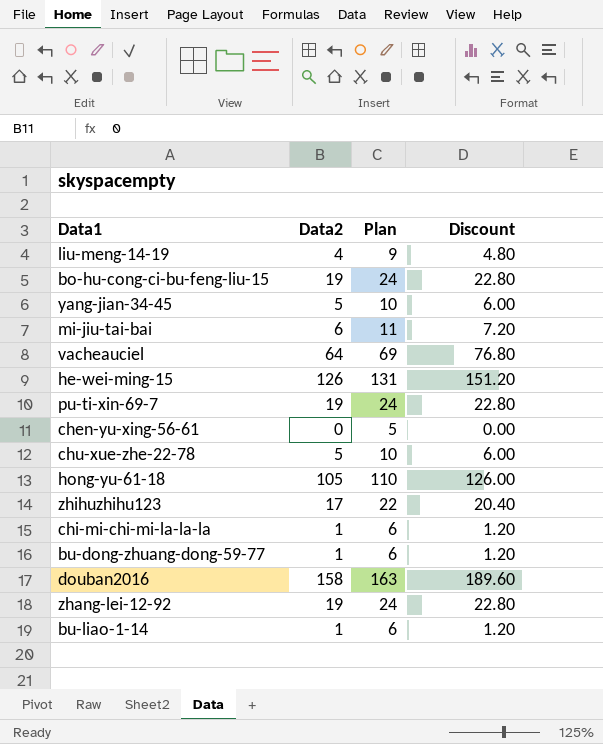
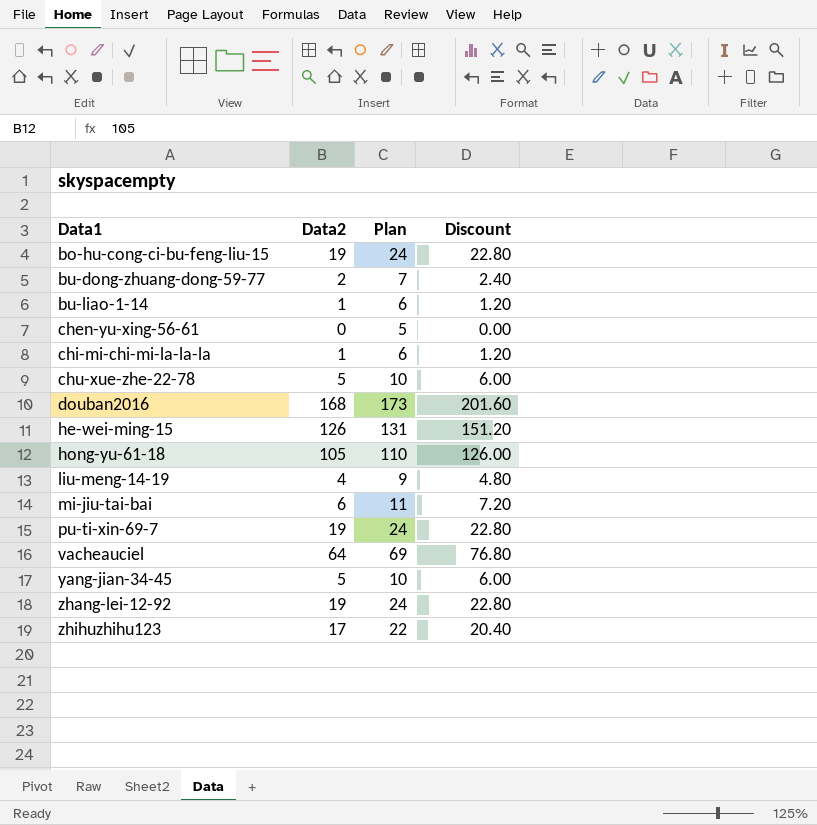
row order: none -> Data1 ascending
bu-dong-zhuang-dong-59-77 | Data2: 1 -> 2
bu-dong-zhuang-dong-59-77 | Plan: 6 -> 7
bu-dong-zhuang-dong-59-77 | Discount: 1.20 -> 2.40
douban2016 | Data2: 158 -> 168
douban2016 | Plan: 163 -> 173
douban2016 | Discount: 189.60 -> 201.60

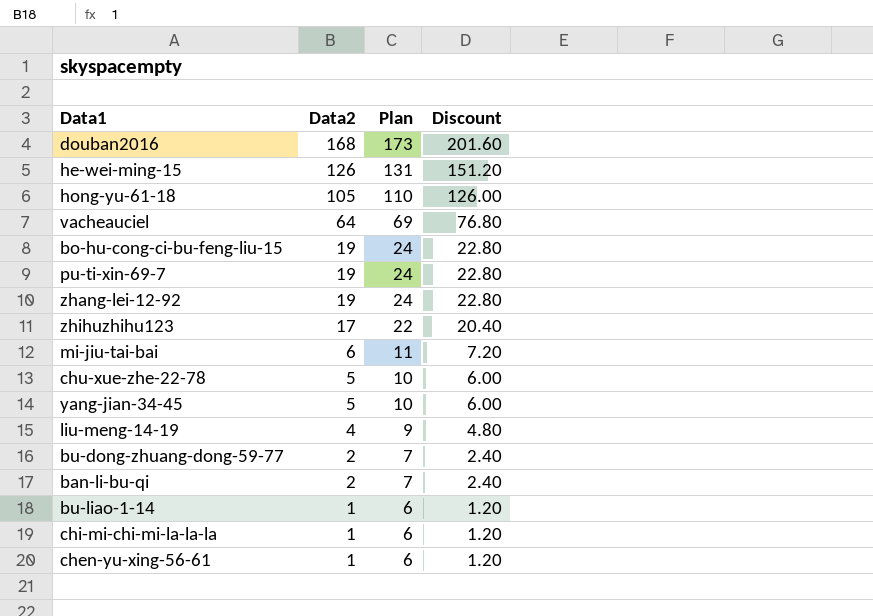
row order: Data1 ascending -> Data2 descending
row ban-li-bu-qi: none -> 2 | 7 | 2.40
chen-yu-xing-56-61 | Data2: 0 -> 1
chen-yu-xing-56-61 | Plan: 5 -> 6
chen-yu-xing-56-61 | Discount: 0.00 -> 1.20

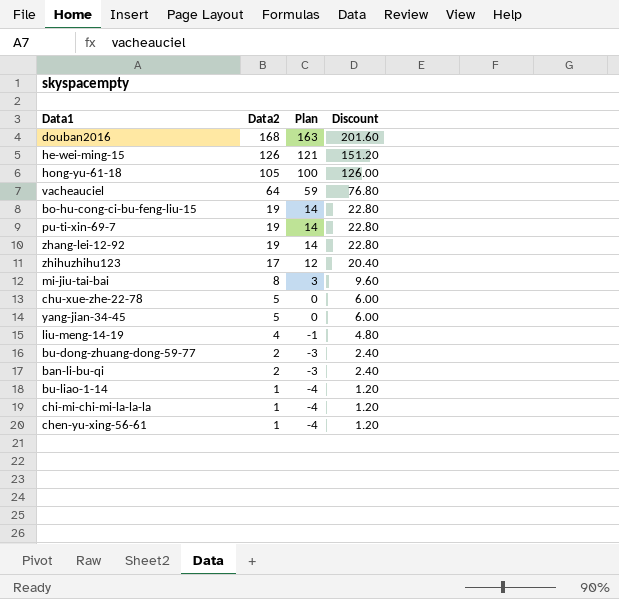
column Plan | formula: [Data2] + 5 -> [Data2] - 5
mi-jiu-tai-bai | Data2: 6 -> 8
mi-jiu-tai-bai | Discount: 7.20 -> 9.60

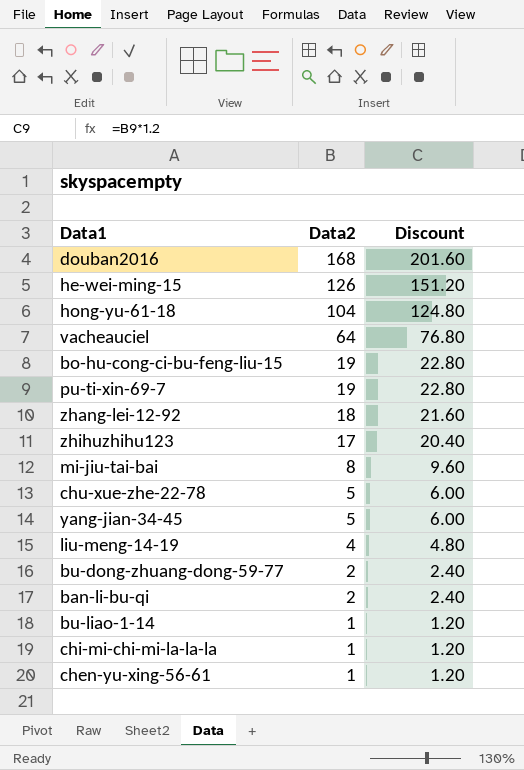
column Plan | formula: [Data2] - 5 -> none
hong-yu-61-18 | Data2: 105 -> 104
hong-yu-61-18 | Discount: 126.00 -> 124.80
zhang-lei-12-92 | Data2: 19 -> 18
zhang-lei-12-92 | Discount: 22.80 -> 21.60

